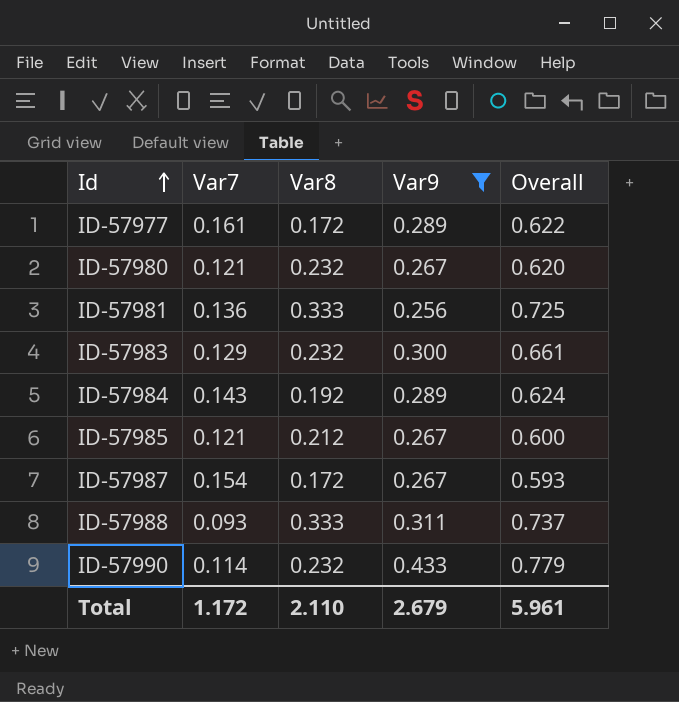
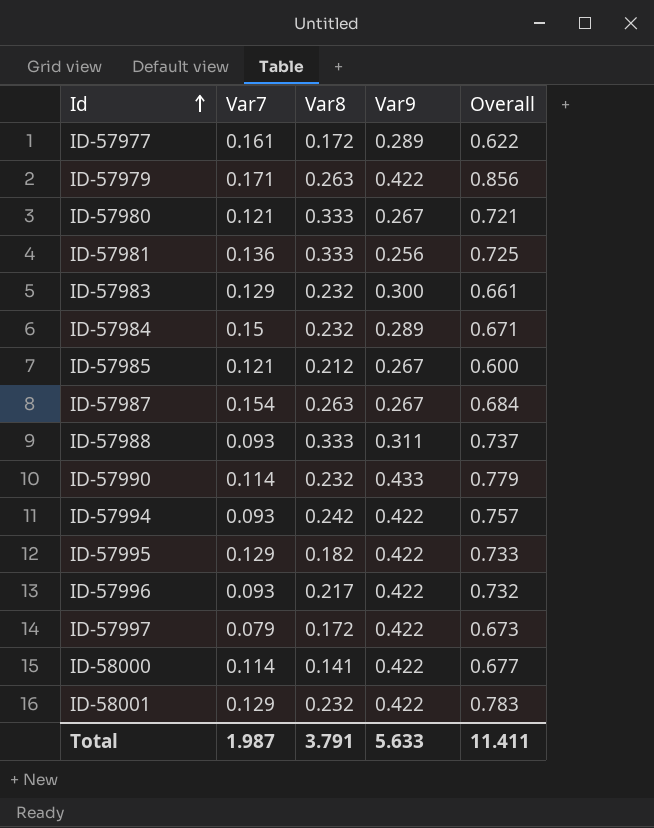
filter: Var9 != 0.422 -> none
ID-57980 | Var8: 0.232 -> 0.333
ID-57980 | Overall: 0.620 -> 0.721
ID-57984 | Var7: 0.143 -> 0.15
ID-57984 | Var8: 0.192 -> 0.232
ID-57984 | Overall: 0.624 -> 0.671
ID-57987 | Var8: 0.172 -> 0.263
ID-57987 | Overall: 0.593 -> 0.684
Total | Var7: 1.172 -> 1.987
Total | Var8: 2.110 -> 3.791
Total | Var9: 2.679 -> 5.633
Total | Overall: 5.961 -> 11.411

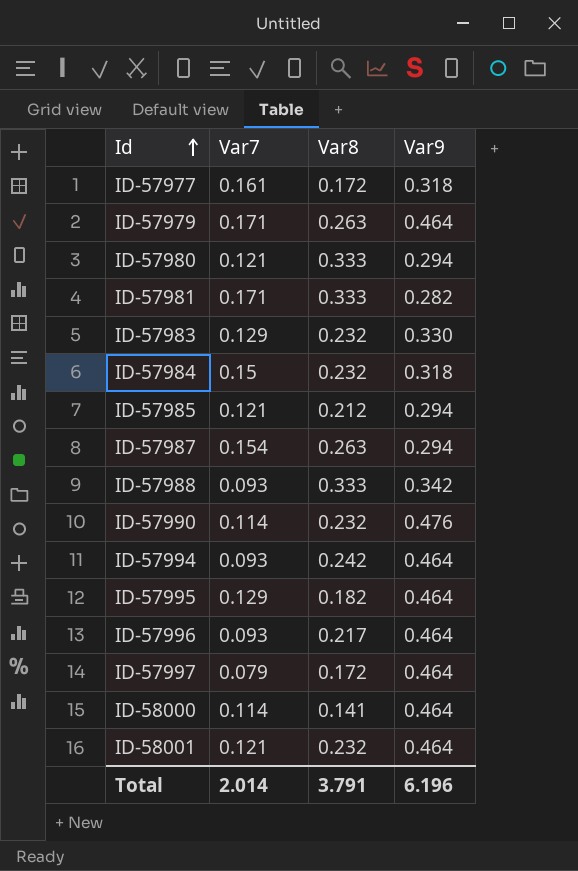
column Overall | formula: [Var7] + [Var8] + [Var9] -> none
ID-57977 | Var9: 0.289 -> 0.318
ID-57979 | Var9: 0.422 -> 0.464
ID-57980 | Var9: 0.267 -> 0.294
ID-57981 | Var7: 0.136 -> 0.171
ID-57981 | Var9: 0.256 -> 0.282
ID-57983 | Var9: 0.300 -> 0.330
ID-57984 | Var9: 0.289 -> 0.318
ID-57985 | Var9: 0.267 -> 0.294
ID-57987 | Var9: 0.267 -> 0.294
ID-57988 | Var9: 0.311 -> 0.342
ID-57990 | Var9: 0.433 -> 0.476
ID-57994 | Var9: 0.422 -> 0.464
ID-57995 | Var9: 0.422 -> 0.464
ID-57996 | Var9: 0.422 -> 0.464
ID-57997 | Var9: 0.422 -> 0.464
ID-58000 | Var9: 0.422 -> 0.464
ID-58001 | Var7: 0.129 -> 0.121
ID-58001 | Var9: 0.422 -> 0.464
Total | Var7: 1.987 -> 2.014
Total | Var9: 5.633 -> 6.196

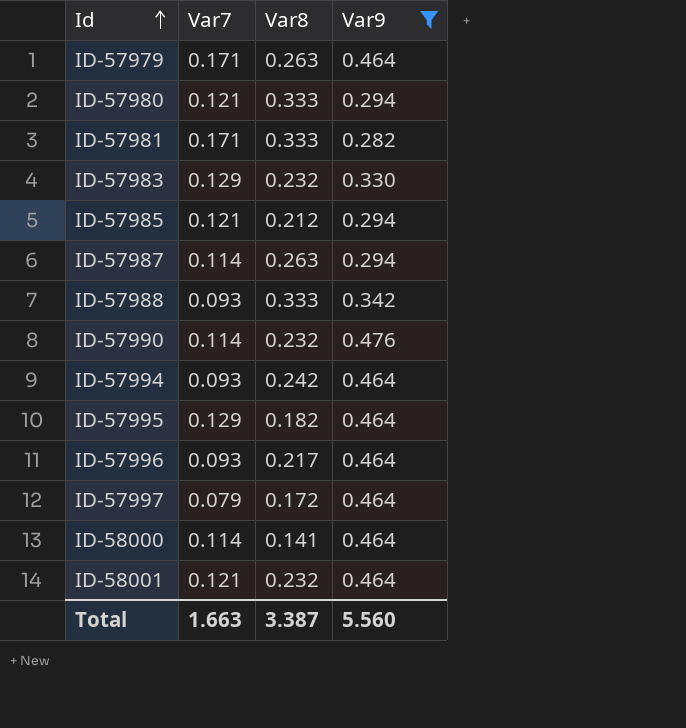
filter: none -> Var9 != 0.318
ID-57987 | Var7: 0.154 -> 0.114
Total | Var7: 2.014 -> 1.663
Total | Var8: 3.791 -> 3.387
Total | Var9: 6.196 -> 5.560

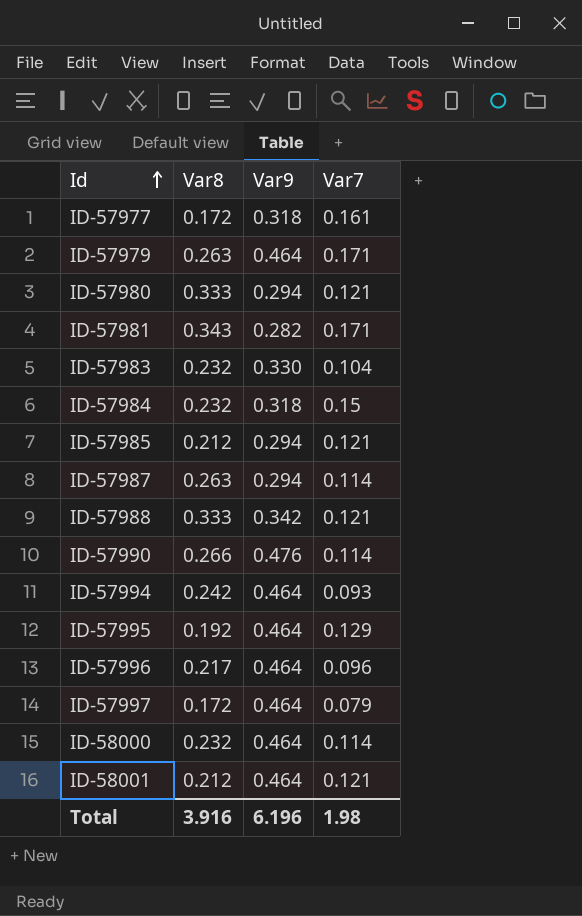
filter: Var9 != 0.318 -> none
column Var7 | position: 2 -> 4
ID-57981 | Var8: 0.333 -> 0.343
ID-57983 | Var7: 0.129 -> 0.104
ID-57988 | Var7: 0.093 -> 0.121
ID-57990 | Var8: 0.232 -> 0.266
ID-57995 | Var8: 0.182 -> 0.192
ID-57996 | Var7: 0.093 -> 0.096
ID-58000 | Var8: 0.141 -> 0.232
ID-58001 | Var8: 0.232 -> 0.212
Total | Var8: 3.387 -> 3.916
Total | Var9: 5.560 -> 6.196
Total | Var7: 1.663 -> 1.98

